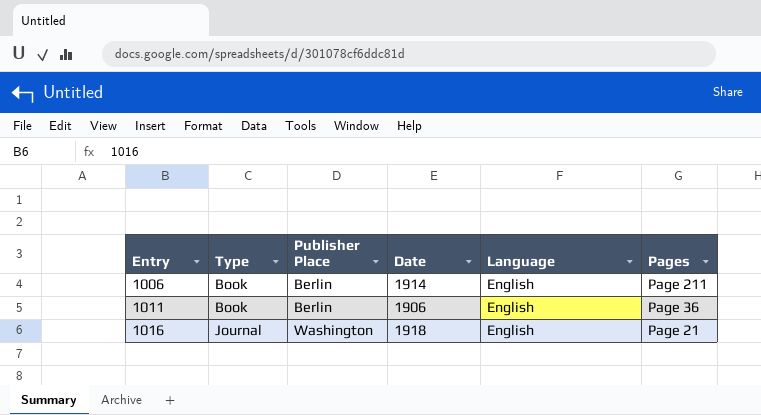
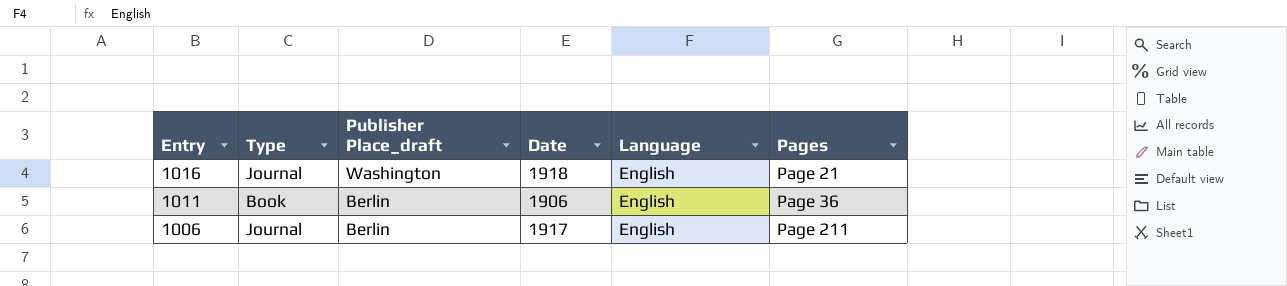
row order: Entry ascending -> Entry descending
column name: Publisher Place -> Publisher Place_draft
1006 | Type: Book -> Journal
1006 | Date: 1914 -> 1917

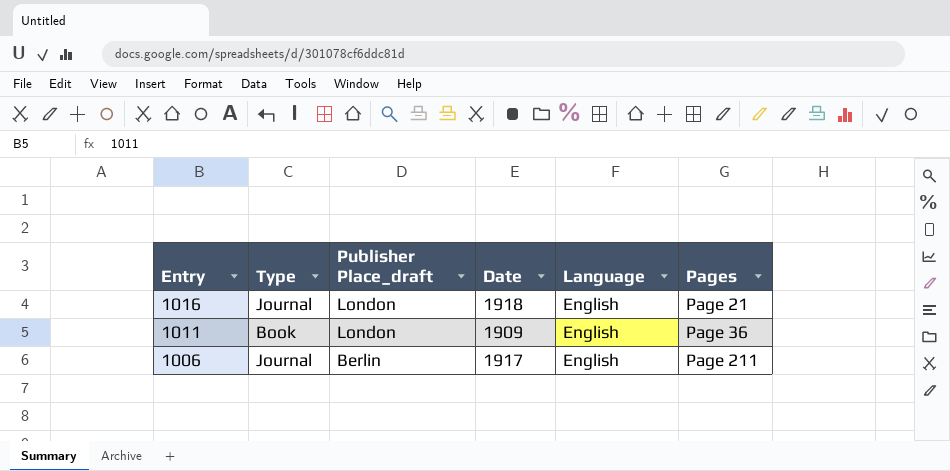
1016 | Publisher Place_draft: Washington -> London
1011 | Publisher Place_draft: Berlin -> London
1011 | Date: 1906 -> 1909

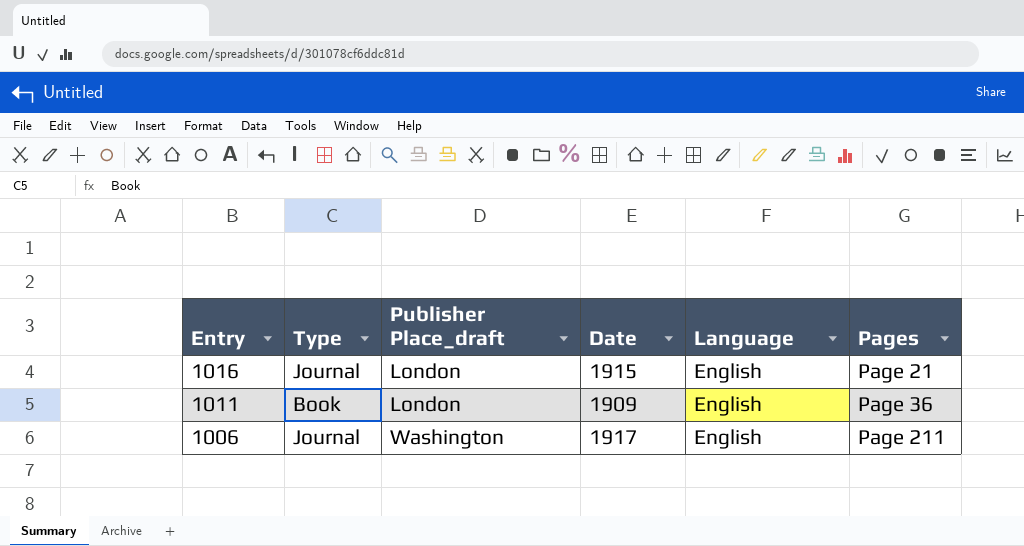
1016 | Date: 1918 -> 1915
1006 | Publisher Place_draft: Berlin -> Washington

